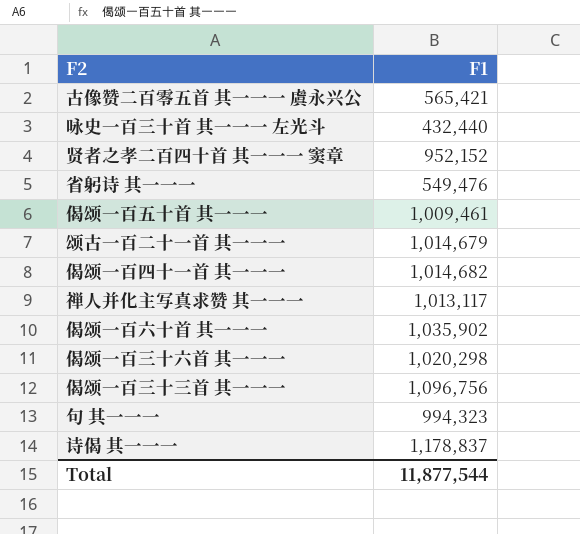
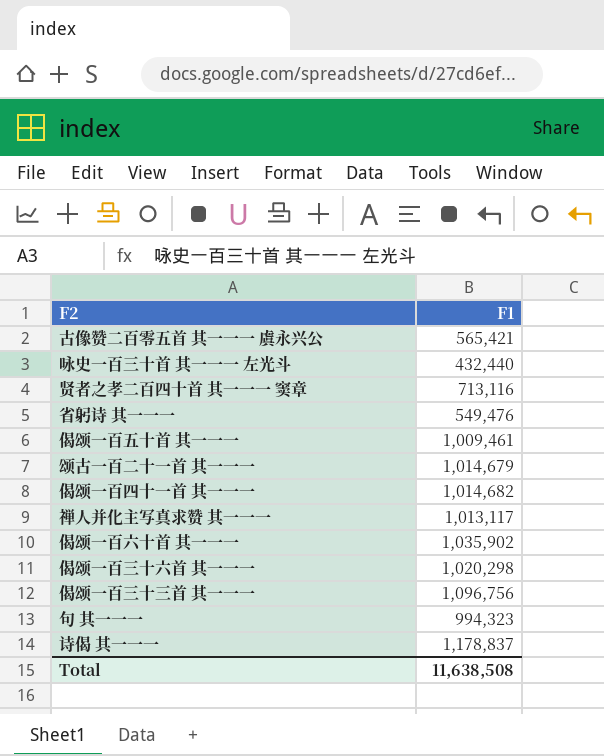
贤者之孝二百四十首 其一一一 窦章 | F1: 952,152 -> 713,116
Total | F1: 11,877,544 -> 11,638,508

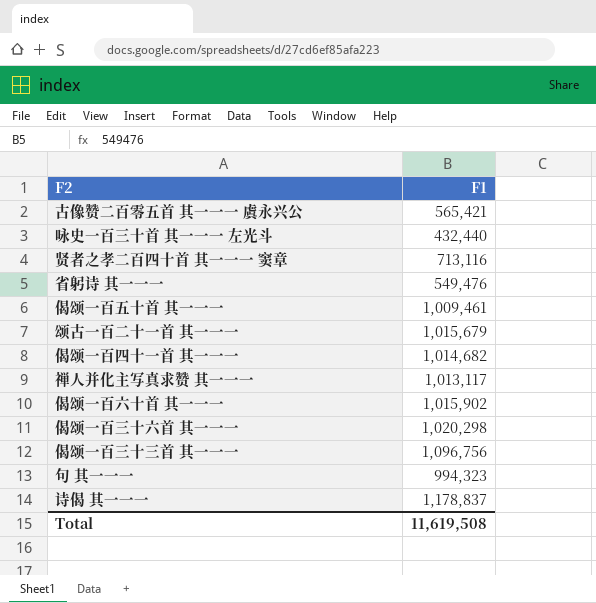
颂古一百二十一首 其一一一 | F1: 1,014,679 -> 1,015,679
偈颂一百六十首 其一一一 | F1: 1,035,902 -> 1,015,902
Total | F1: 11,638,508 -> 11,619,508

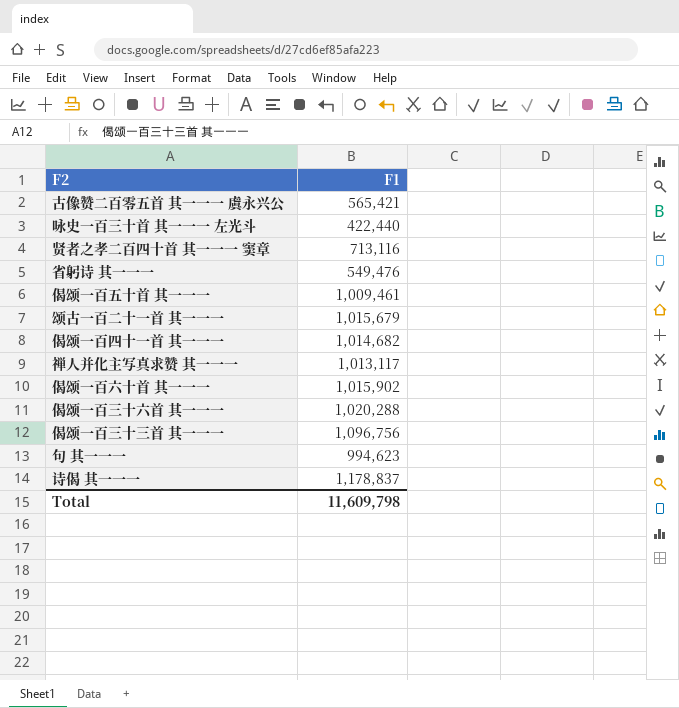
咏史一百三十首 其一一一 左光斗 | F1: 432,440 -> 422,440
偈颂一百三十六首 其一一一 | F1: 1,020,298 -> 1,020,288
句 其一一一 | F1: 994,323 -> 994,623
Total | F1: 11,619,508 -> 11,609,798

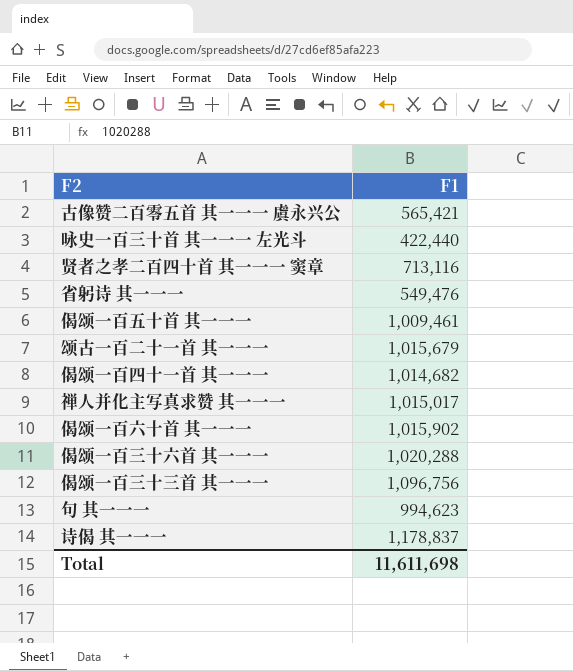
禅人并化主写真求赞 其一一一 | F1: 1,013,117 -> 1,015,017
Total | F1: 11,609,798 -> 11,611,698

